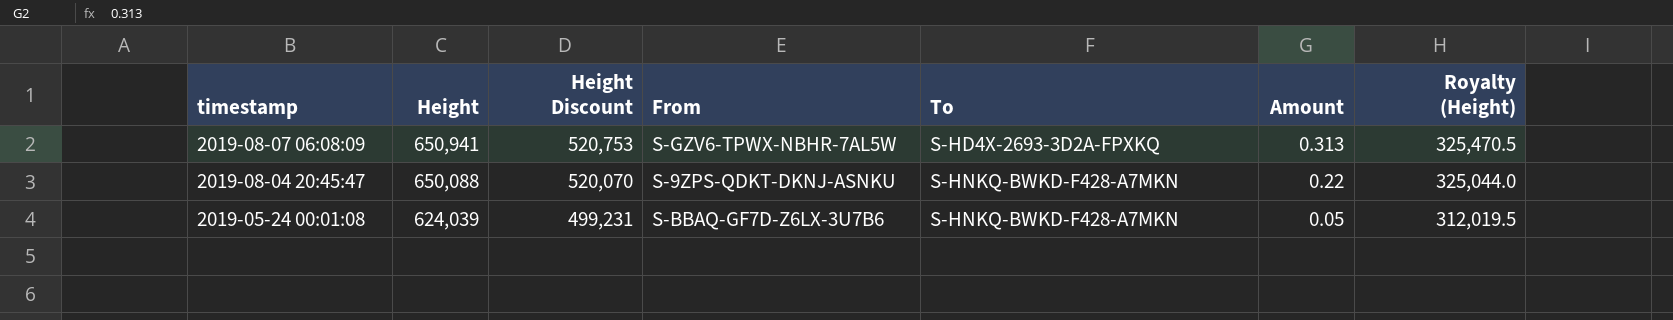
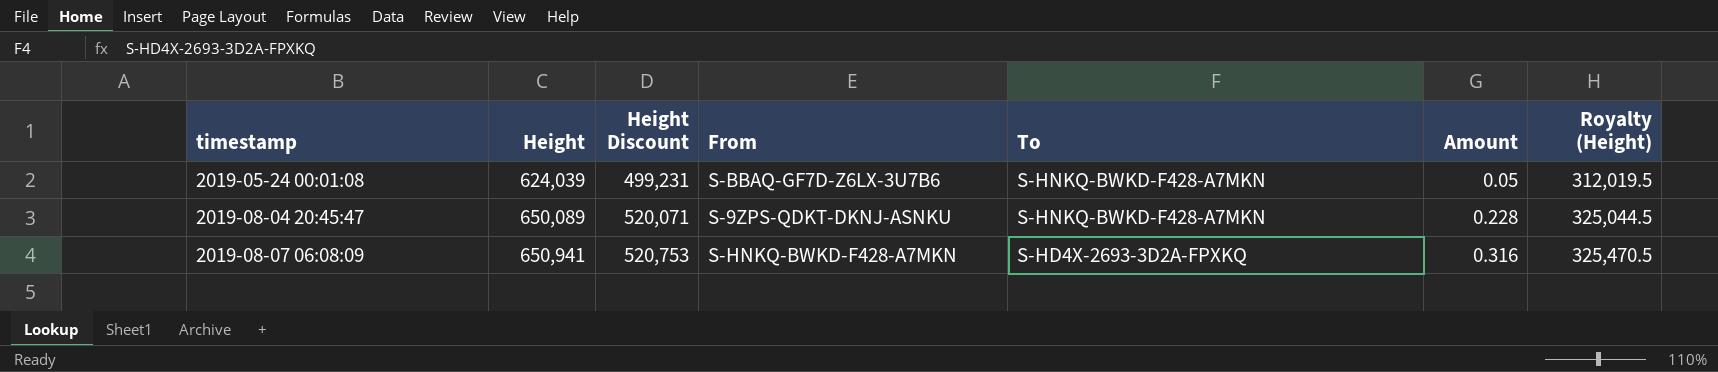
row order: timestamp descending -> timestamp ascending
2019-08-04 20:45:47 | Height: 650,088 -> 650,089
2019-08-04 20:45:47 | Height Discount: 520,070 -> 520,071
2019-08-04 20:45:47 | Amount: 0.22 -> 0.228
2019-08-04 20:45:47 | Royalty (Height): 325,044.0 -> 325,044.5
2019-08-07 06:08:09 | From: S-GZV6-TPWX-NBHR-7AL5W -> S-HNKQ-BWKD-F428-A7MKN
2019-08-07 06:08:09 | Amount: 0.313 -> 0.316

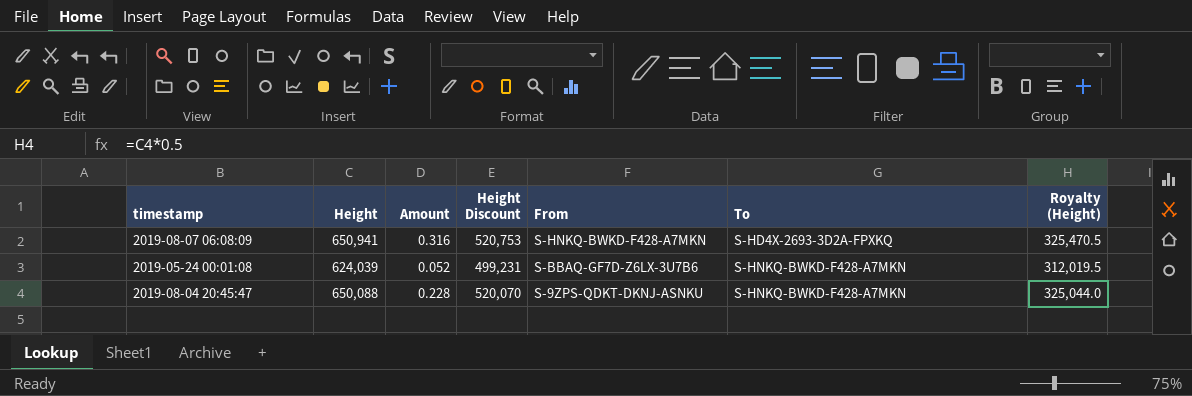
row order: timestamp ascending -> From descending
column Amount | position: 6 -> 3
2019-05-24 00:01:08 | Amount: 0.05 -> 0.052
2019-08-04 20:45:47 | Height: 650,089 -> 650,088
2019-08-04 20:45:47 | Height Discount: 520,071 -> 520,070
2019-08-04 20:45:47 | Royalty (Height): 325,044.5 -> 325,044.0

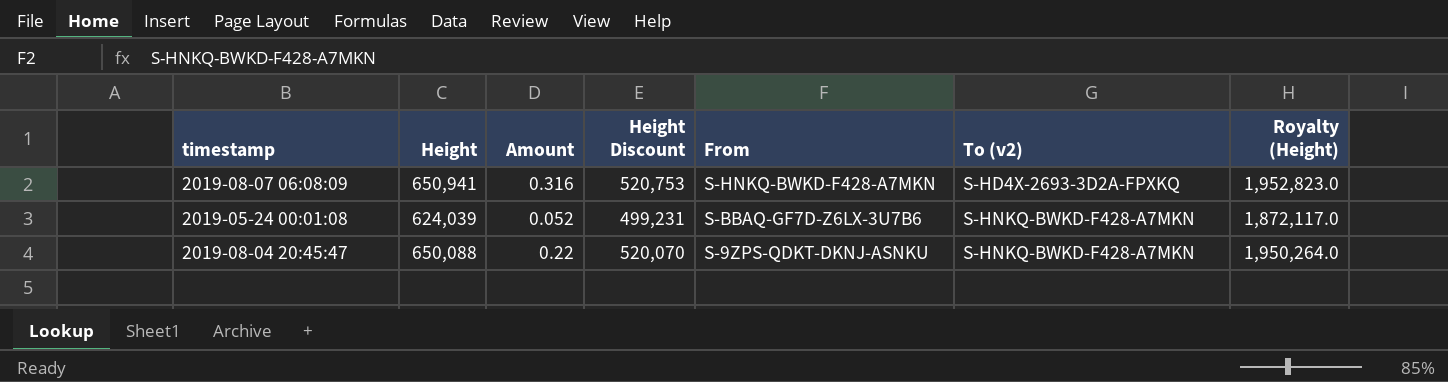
column name: To -> To (v2)
column Royalty (Height) | formula: [Height] * 0.5 -> [Height] * 3
2019-08-04 20:45:47 | Amount: 0.228 -> 0.22

